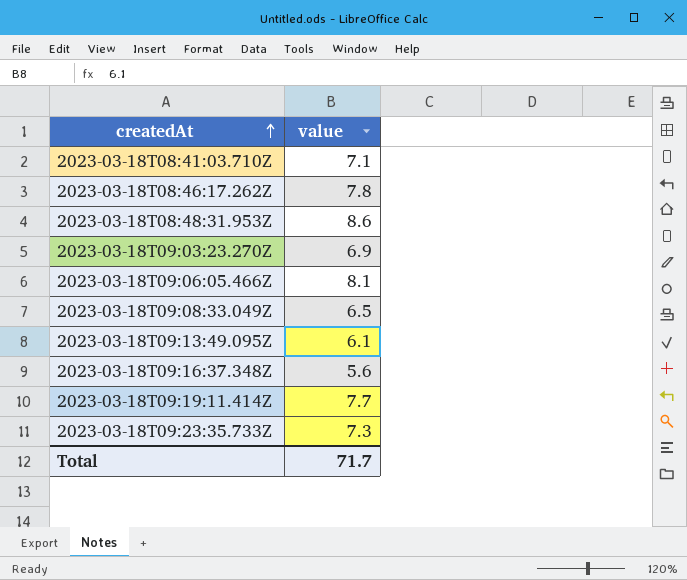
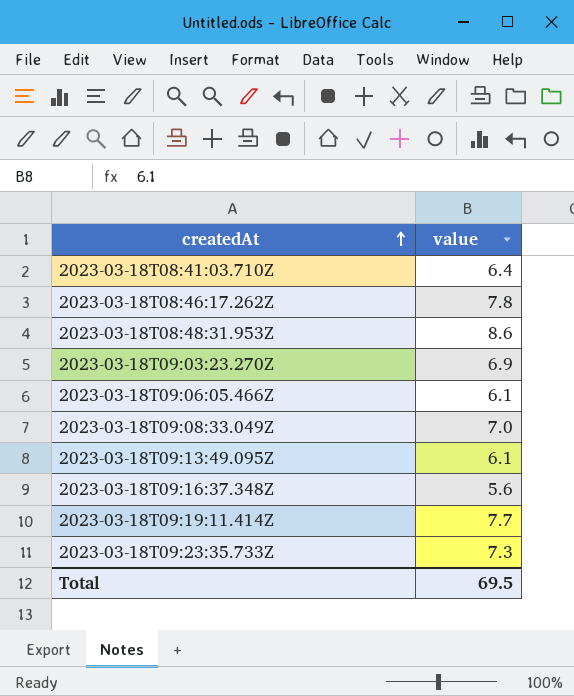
2023-03-18T08:41:03.710Z | value: 7.1 -> 6.4
2023-03-18T09:06:05.466Z | value: 8.1 -> 6.1
2023-03-18T09:08:33.049Z | value: 6.5 -> 7.0
Total | value: 71.7 -> 69.5

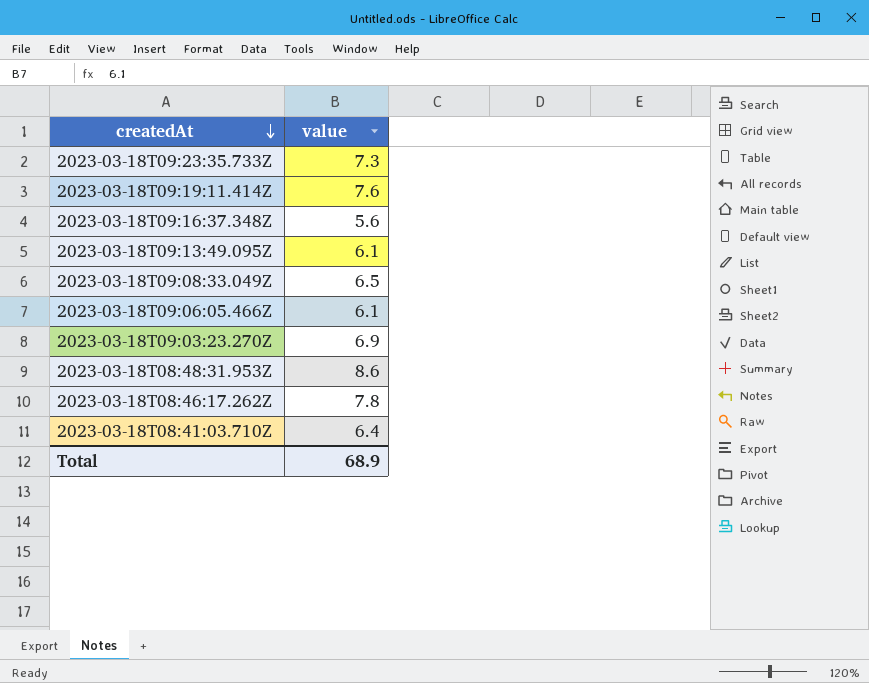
row order: createdAt ascending -> createdAt descending
2023-03-18T09:19:11.414Z | value: 7.7 -> 7.6
2023-03-18T09:08:33.049Z | value: 7.0 -> 6.5
Total | value: 69.5 -> 68.9

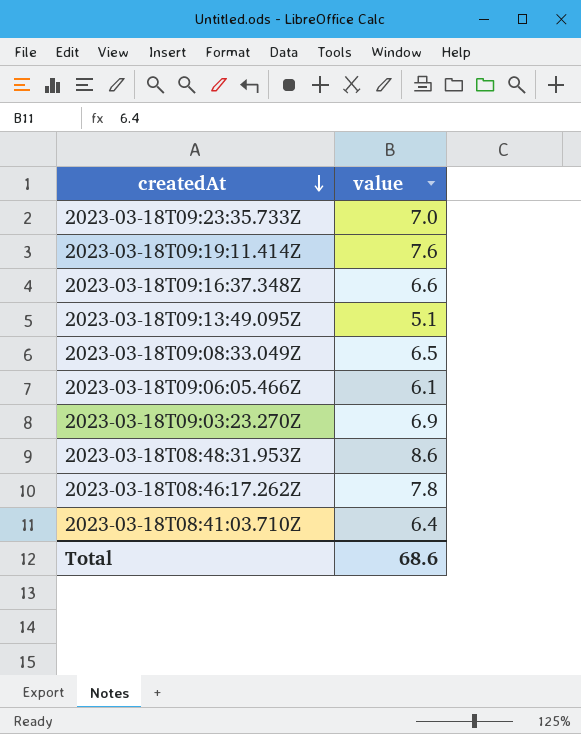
2023-03-18T09:23:35.733Z | value: 7.3 -> 7.0
2023-03-18T09:16:37.348Z | value: 5.6 -> 6.6
2023-03-18T09:13:49.095Z | value: 6.1 -> 5.1
Total | value: 68.9 -> 68.6

